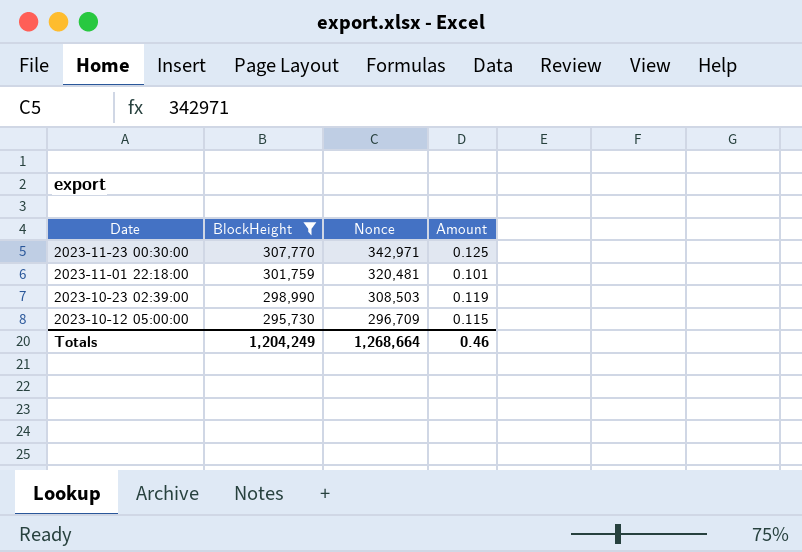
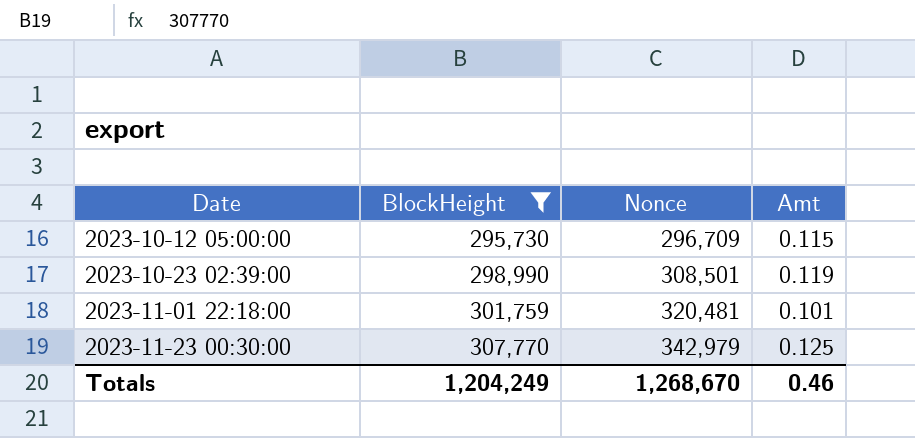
row order: Date descending -> Date ascending
column name: Amount -> Amt
2023-10-23 02:39:00 | Nonce: 308,503 -> 308,501
2023-11-23 00:30:00 | Nonce: 342,971 -> 342,979
Totals | Nonce: 1,268,664 -> 1,268,670

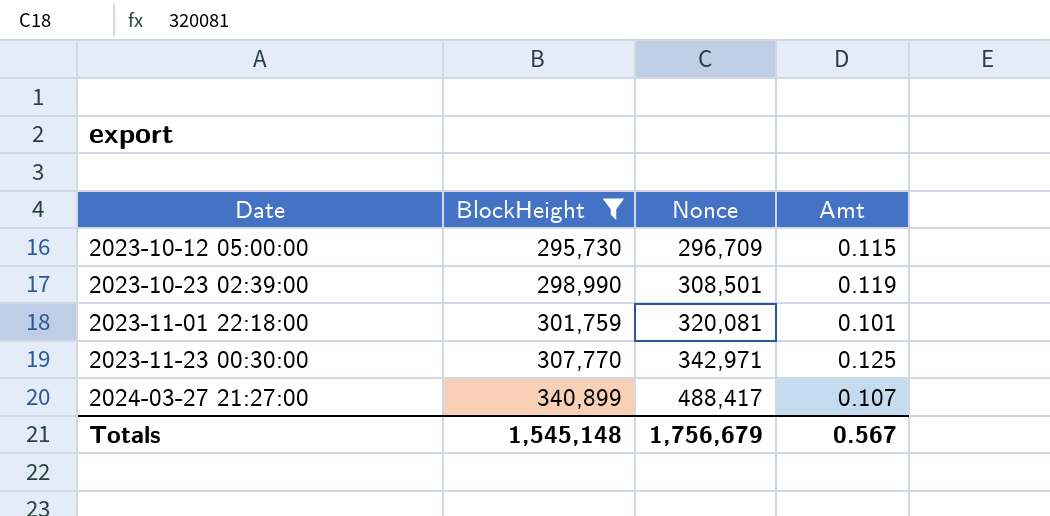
2023-11-01 22:18:00 | Nonce: 320,481 -> 320,081
2023-11-23 00:30:00 | Nonce: 342,979 -> 342,971
row 2024-03-27 21:27:00: none -> 340,899 | 488,417 | 0.107
Totals | BlockHeight: 1,204,249 -> 1,545,148
Totals | Nonce: 1,268,670 -> 1,756,679
Totals | Amt: 0.46 -> 0.567

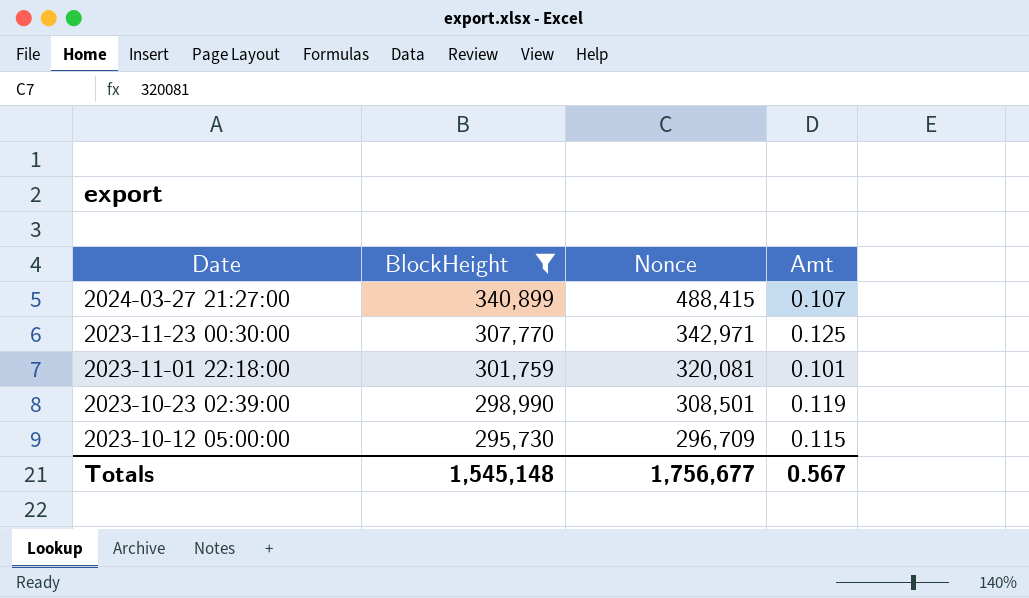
row order: Date ascending -> Date descending
2024-03-27 21:27:00 | Nonce: 488,417 -> 488,415
Totals | Nonce: 1,756,679 -> 1,756,677

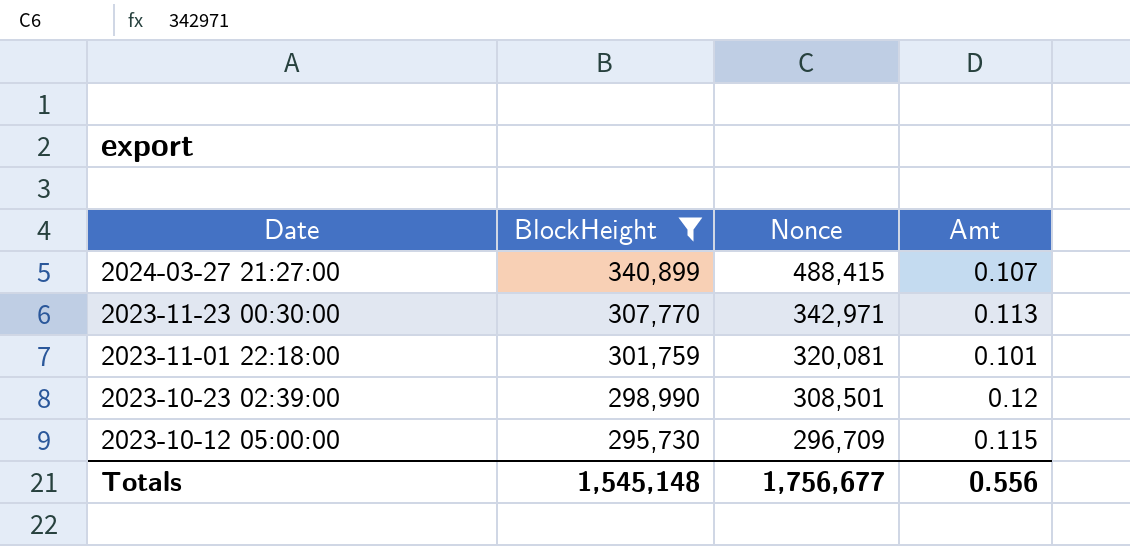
2023-11-23 00:30:00 | Amt: 0.125 -> 0.113
2023-10-23 02:39:00 | Amt: 0.119 -> 0.12
Totals | Amt: 0.567 -> 0.556

